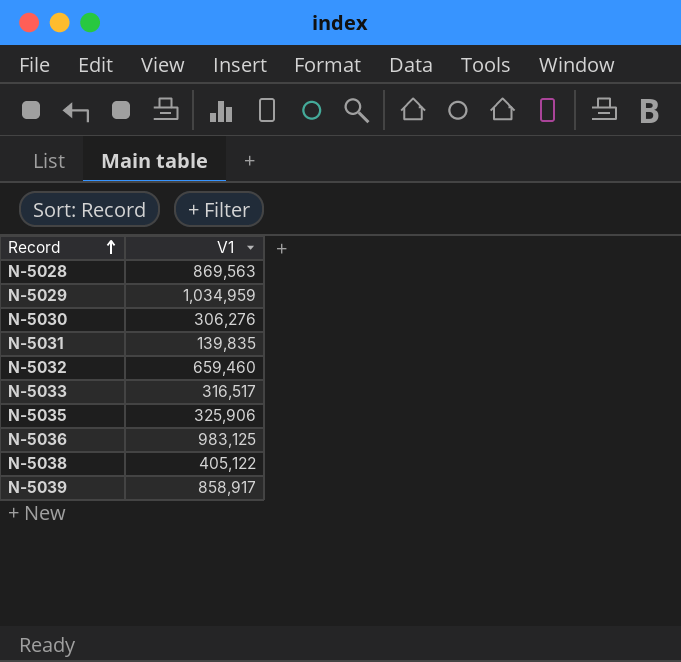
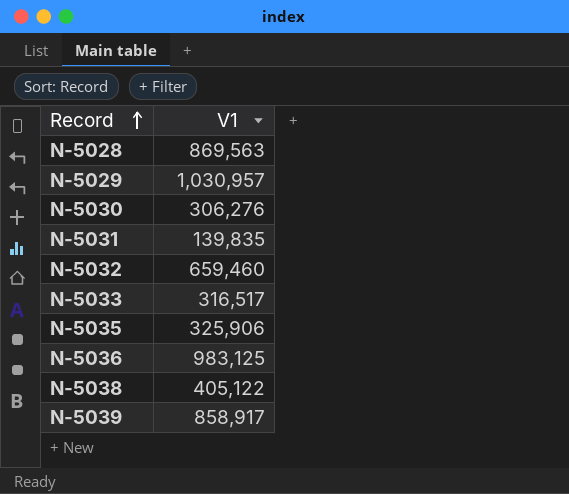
N-5029 | V1: 1,034,959 -> 1,030,957

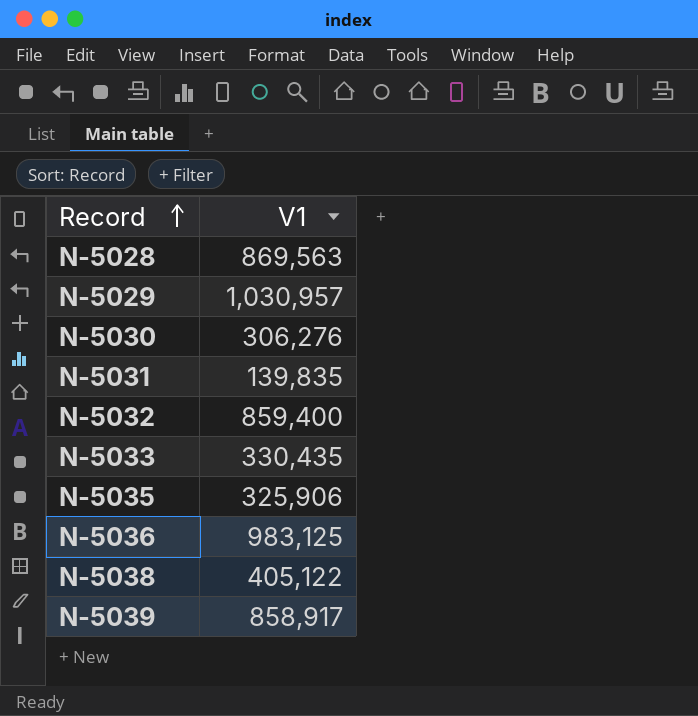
N-5032 | V1: 659,460 -> 859,400
N-5033 | V1: 316,517 -> 330,435

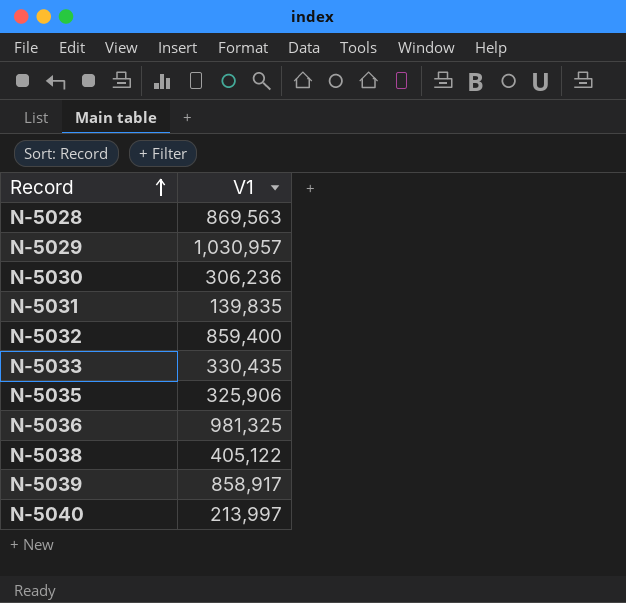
N-5030 | V1: 306,276 -> 306,236
N-5036 | V1: 983,125 -> 981,325
row N-5040: none -> 213,997

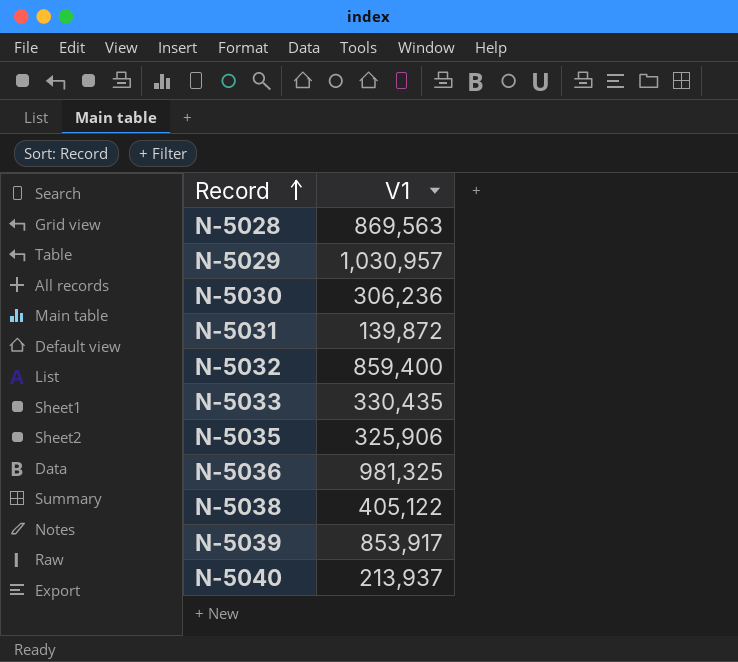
N-5031 | V1: 139,835 -> 139,872
N-5039 | V1: 858,917 -> 853,917
N-5040 | V1: 213,997 -> 213,937

